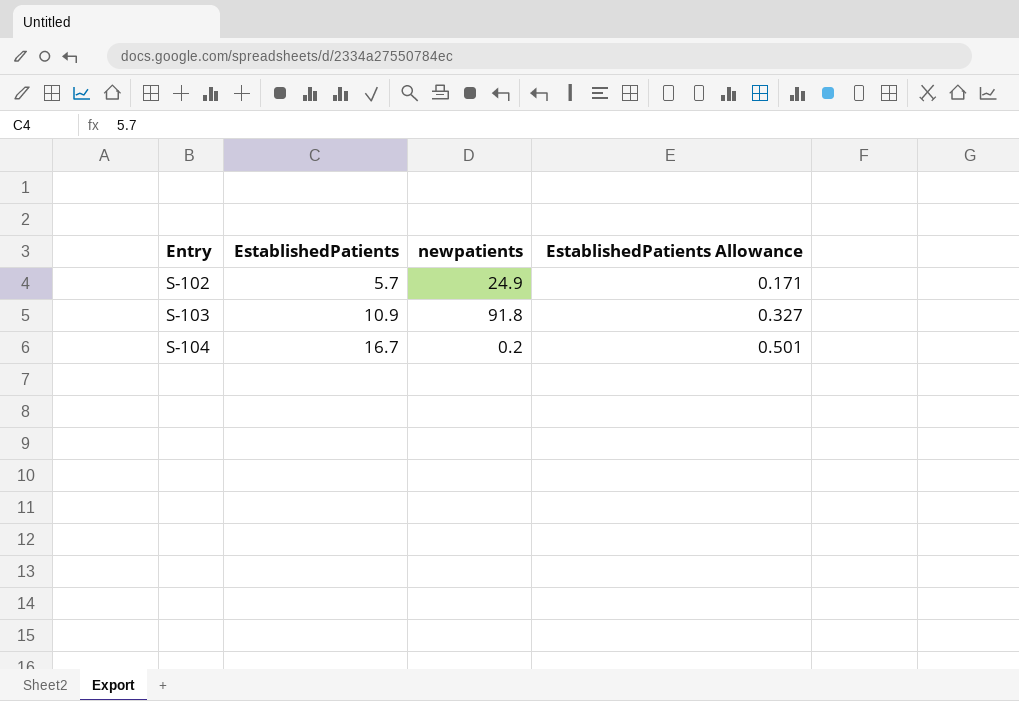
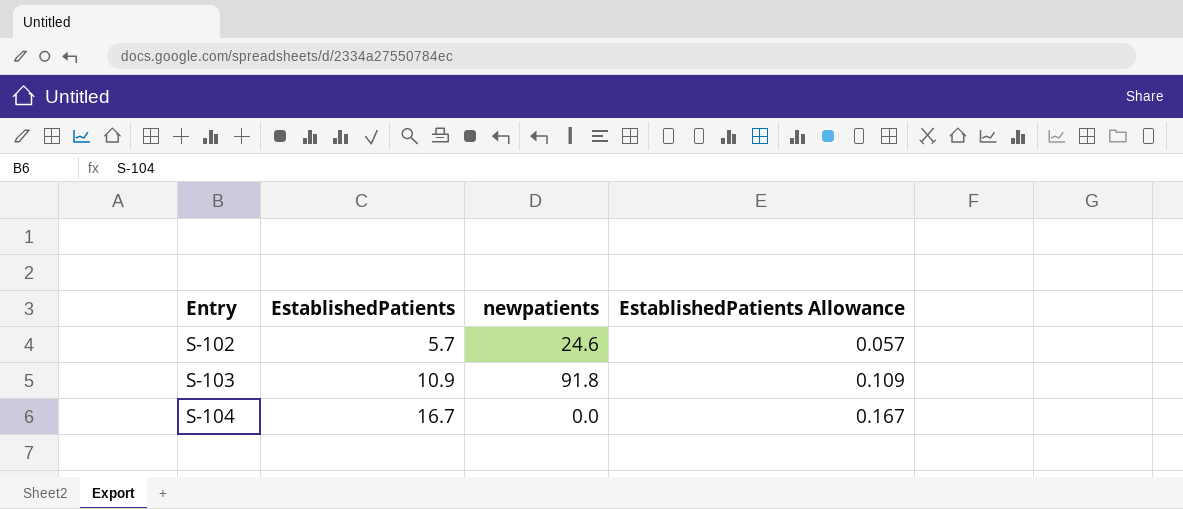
column EstablishedPatients Allowance | formula: [EstablishedPatients] * 0.03 -> [EstablishedPatients] * 0.01
S-102 | newpatients: 24.9 -> 24.6
S-104 | newpatients: 0.2 -> 0.0

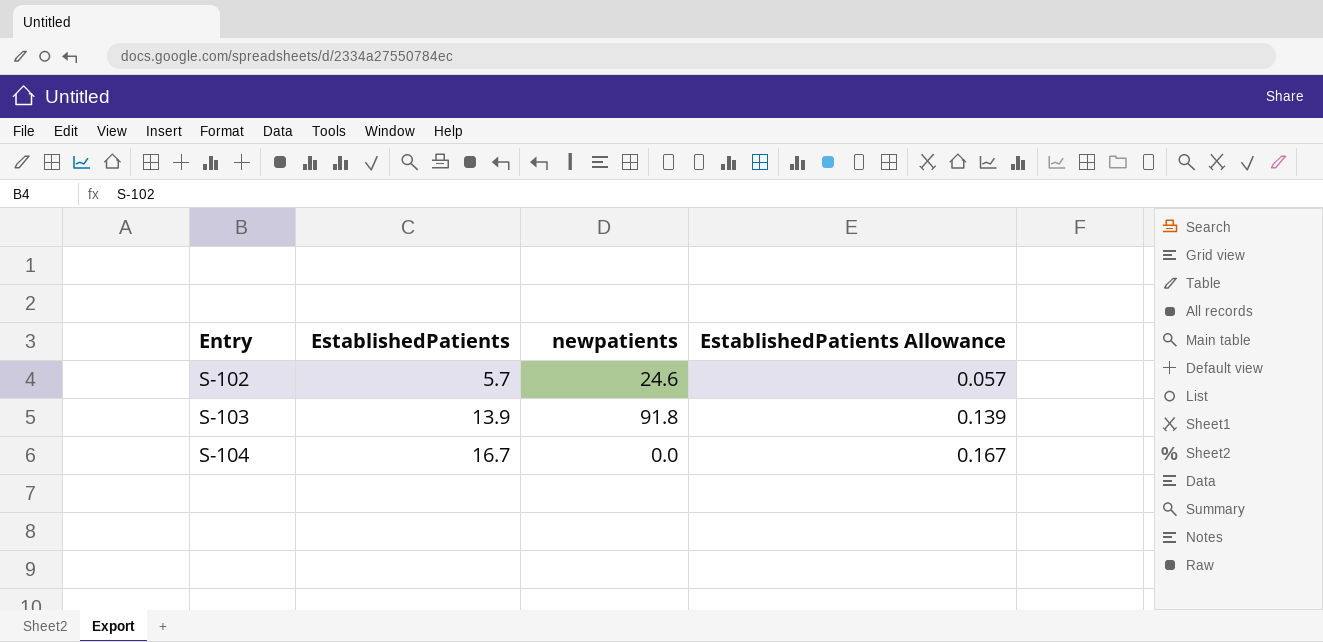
S-103 | EstablishedPatients: 10.9 -> 13.9
S-103 | EstablishedPatients Allowance: 0.109 -> 0.139

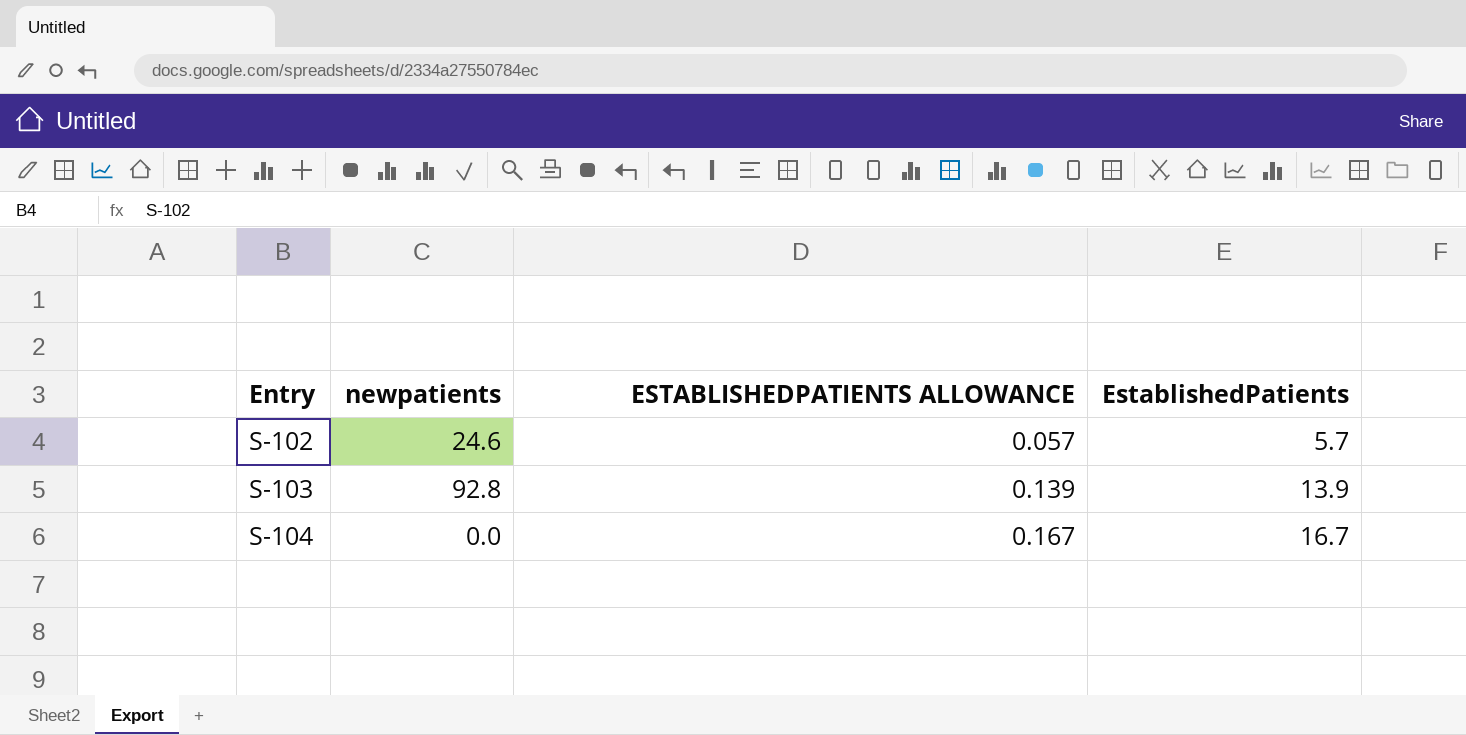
column name: EstablishedPatients Allowance -> ESTABLISHEDPATIENTS ALLOWANCE
column EstablishedPatients | position: 2 -> 4
S-103 | newpatients: 91.8 -> 92.8

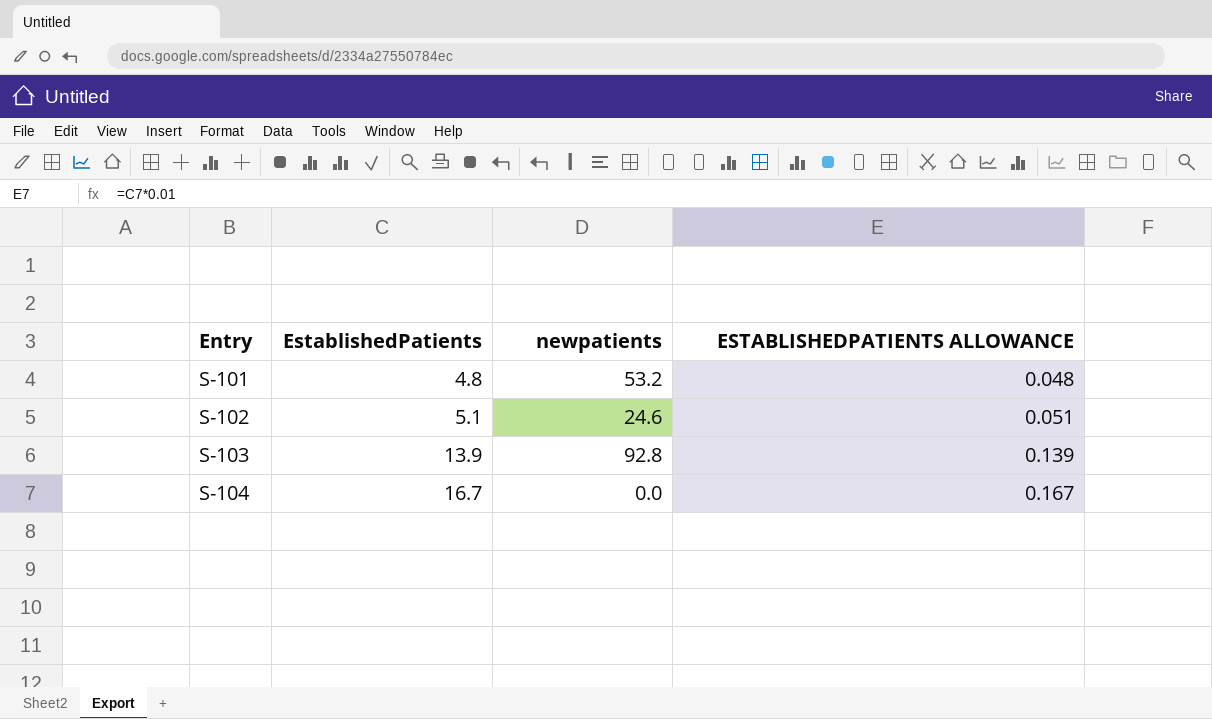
column EstablishedPatients | position: 4 -> 2
row S-101: none -> 4.8 | 53.2 | 0.048
S-102 | EstablishedPatients: 5.7 -> 5.1
S-102 | ESTABLISHEDPATIENTS ALLOWANCE: 0.057 -> 0.051

